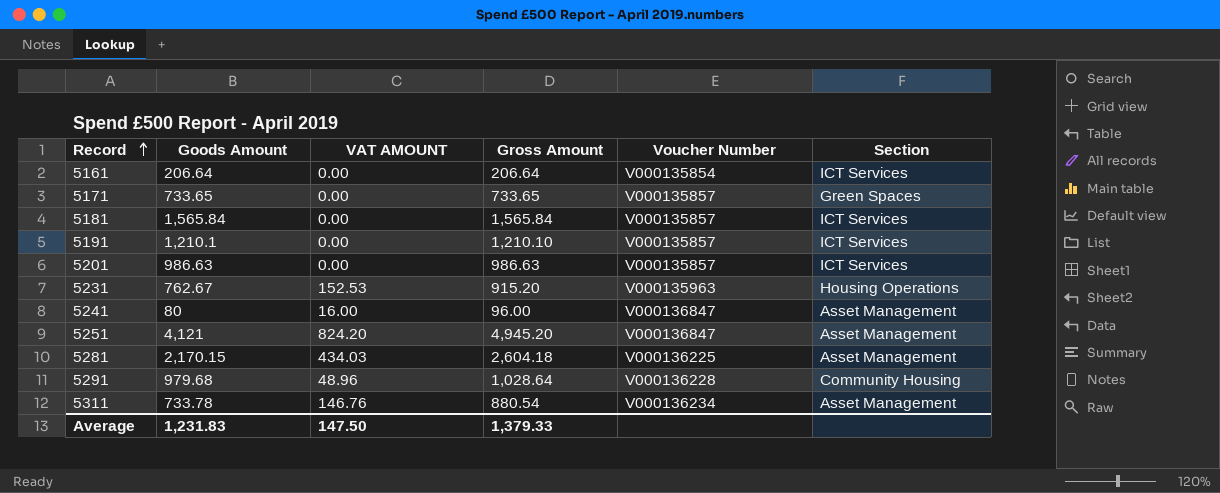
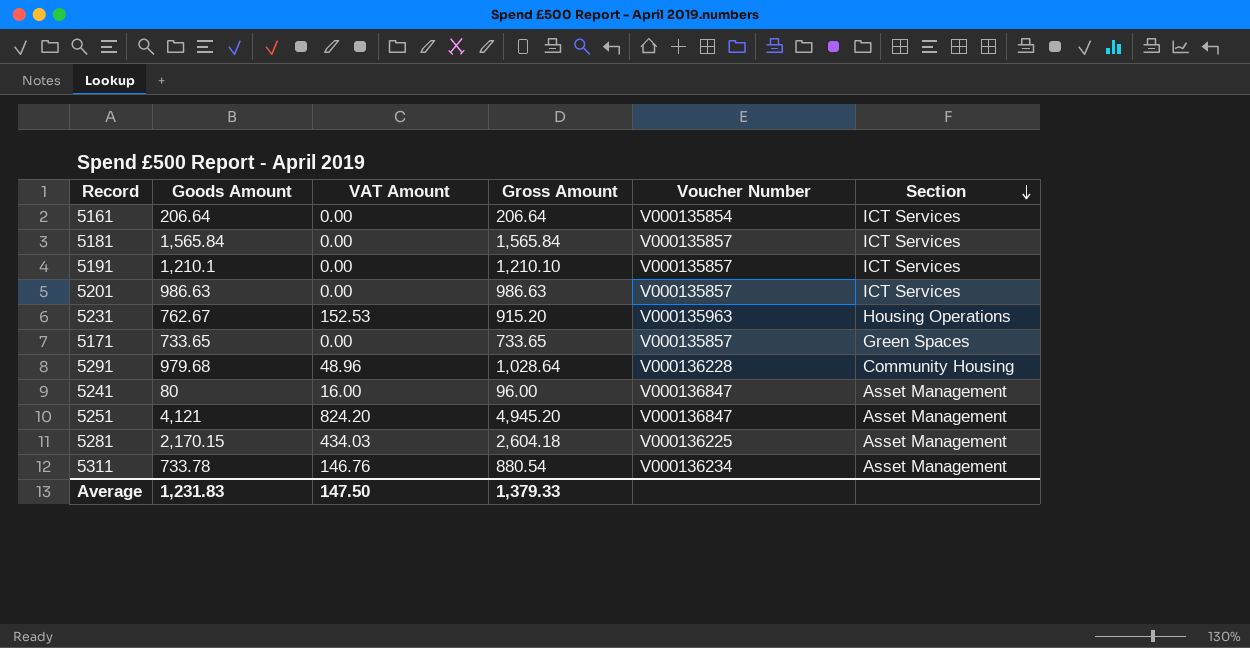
row order: Record ascending -> Section descending
column name: VAT AMOUNT -> VAT Amount

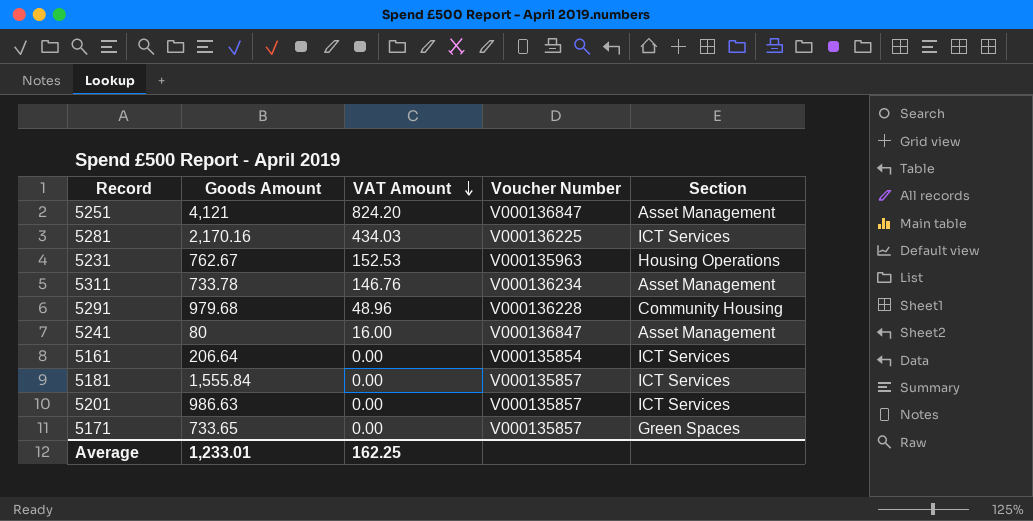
row order: Section descending -> VAT Amount descending
column Gross Amount | formula: [Goods Amount] + [VAT Amount] -> none
row 5191: 1,210.1 | 0.00 | 1,210.10 | V000135857 | ICT Services -> none
5281 | Goods Amount: 2,170.15 -> 2,170.16
5281 | Section: Asset Management -> ICT Services
5181 | Goods Amount: 1,565.84 -> 1,555.84
Average | Goods Amount: 1,231.83 -> 1,233.01
Average | VAT Amount: 147.50 -> 162.25

